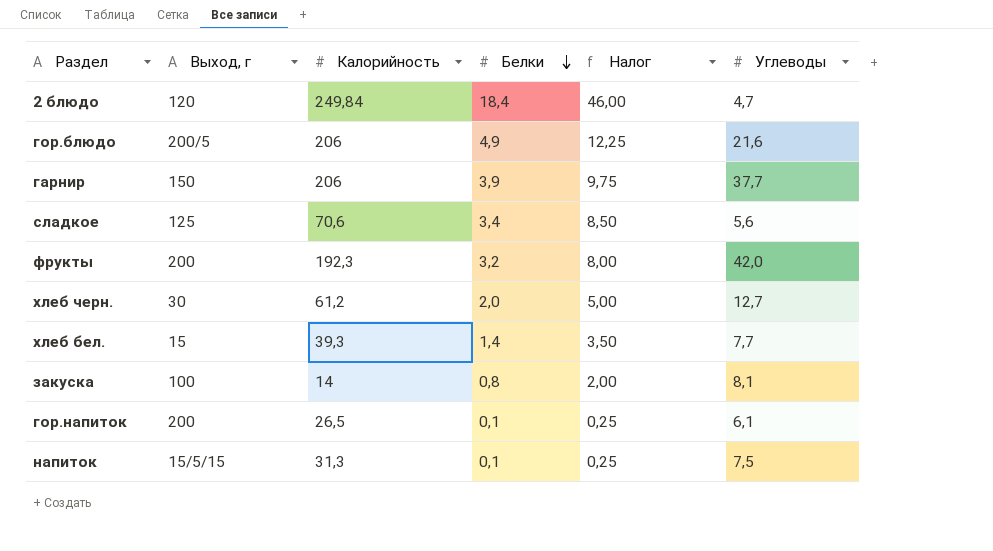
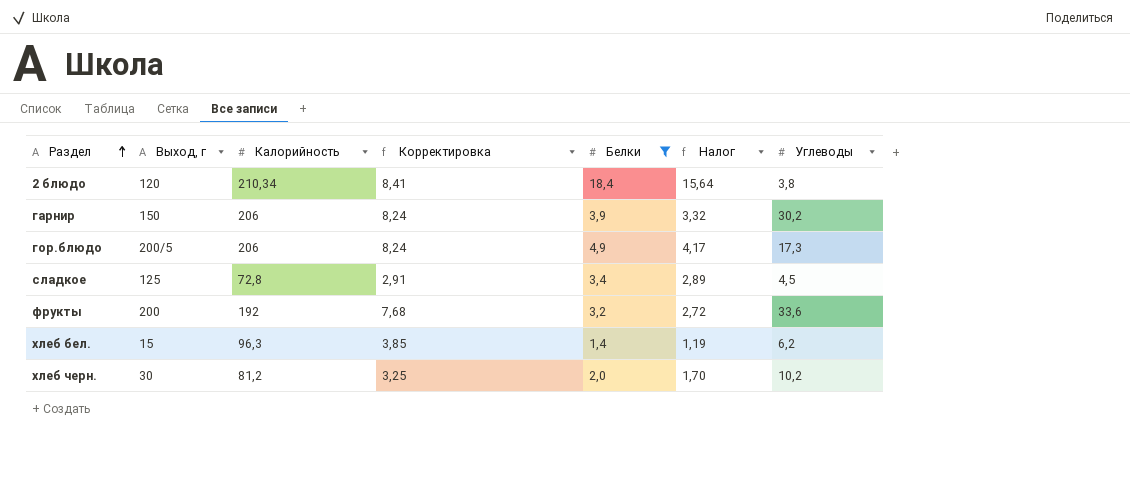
filter: none -> Белки >= 1,4
row order: Белки descending -> Раздел ascending
column Корректировка | formula: none -> [Калорийность] * 0,04
column Налог | formula: [Белки] * 2,5 -> [Белки] * 0,85
2 блюдо | Калорийность: 249,84 -> 210,34
2 блюдо | Углеводы: 4,7 -> 3,8
гарнир | Углеводы: 37,7 -> 30,2
гор.блюдо | Углеводы: 21,6 -> 17,3
сладкое | Калорийность: 70,6 -> 72,8
сладкое | Углеводы: 5,6 -> 4,5
фрукты | Калорийность: 192,3 -> 192
фрукты | Углеводы: 42,0 -> 33,6
хлеб бел. | Калорийность: 39,3 -> 96,3
хлеб бел. | Углеводы: 7,7 -> 6,2
хлеб черн. | Калорийность: 61,2 -> 81,2
хлеб черн. | Углеводы: 12,7 -> 10,2

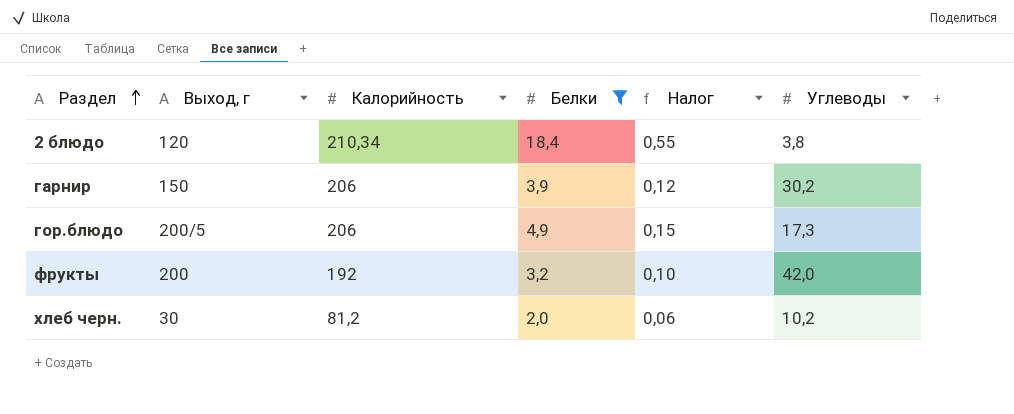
column Корректировка | formula: [Калорийность] * 0,04 -> none
column Налог | formula: [Белки] * 0,85 -> [Белки] * 0,03
row сладкое: 125 | 72,8 | 2,91 | 3,4 | 2,89 | 4,5 -> none
row хлеб бел.: 15 | 96,3 | 3,85 | 1,4 | 1,19 | 6,2 -> none
фрукты | Углеводы: 33,6 -> 42,0

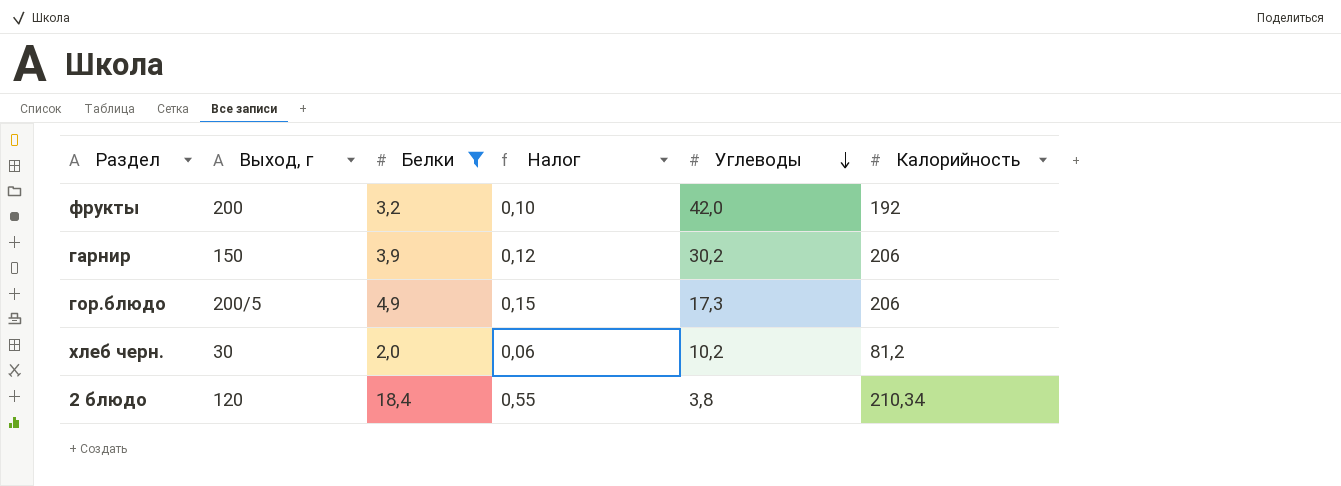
row order: Раздел ascending -> Углеводы descending
column Калорийность | position: 3 -> 6

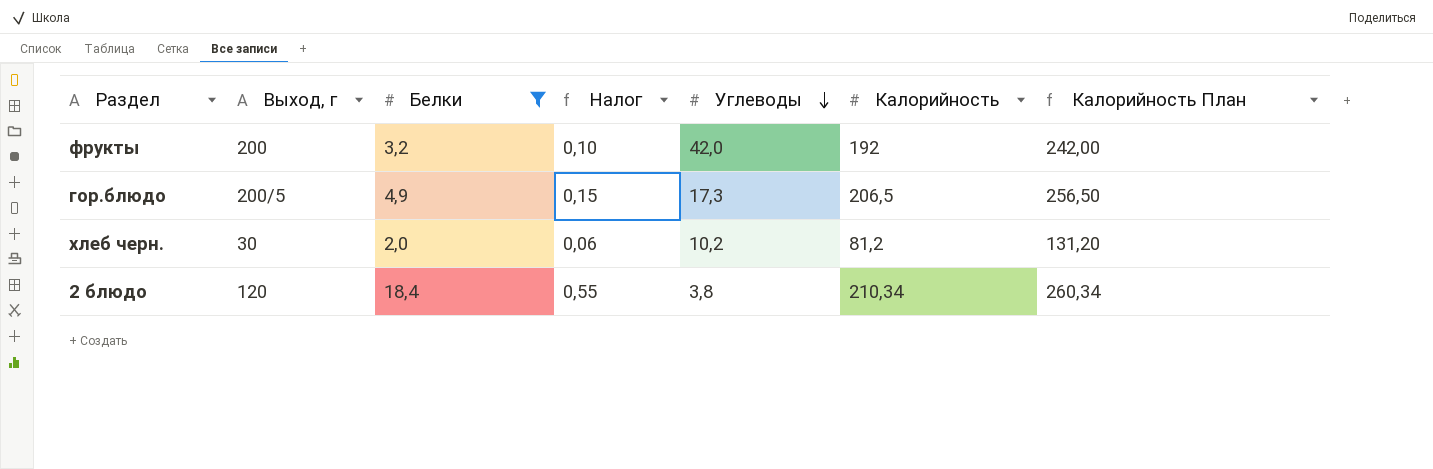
column Калорийность План | formula: none -> [Калорийность] + 50
row гарнир: 150 | 3,9 | 0,12 | 30,2 | 206 -> none
гор.блюдо | Калорийность: 206 -> 206,5

